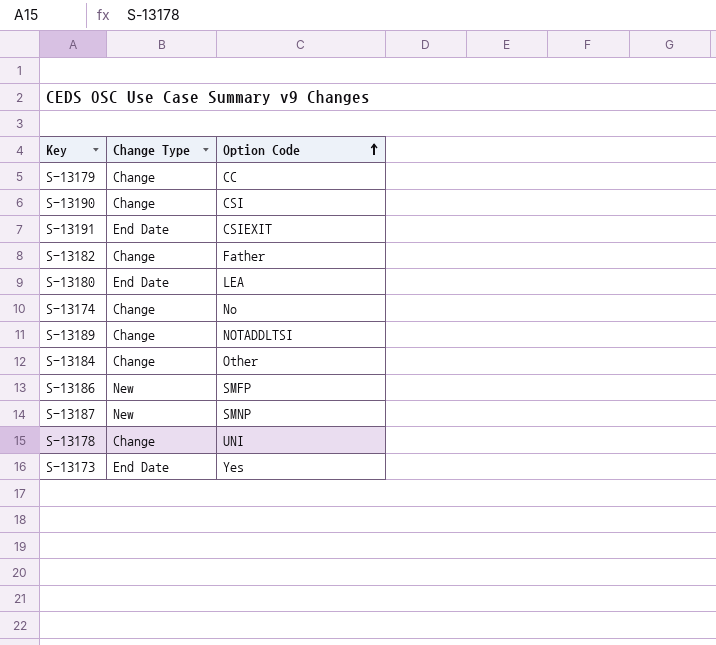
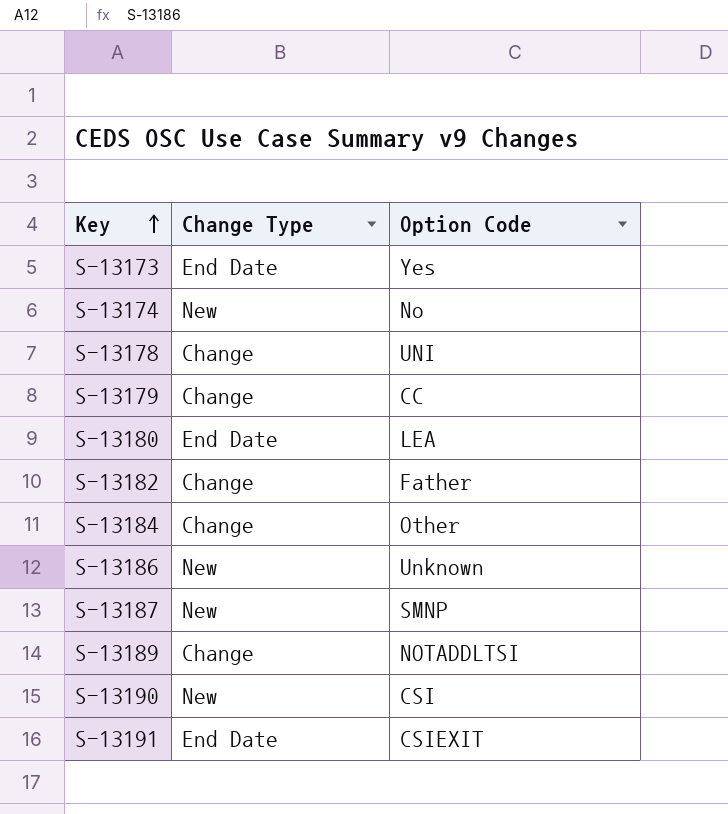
row order: Option Code ascending -> Key ascending
S-13174 | Change Type: Change -> New
S-13186 | Option Code: SMFP -> Unknown
S-13190 | Change Type: Change -> New

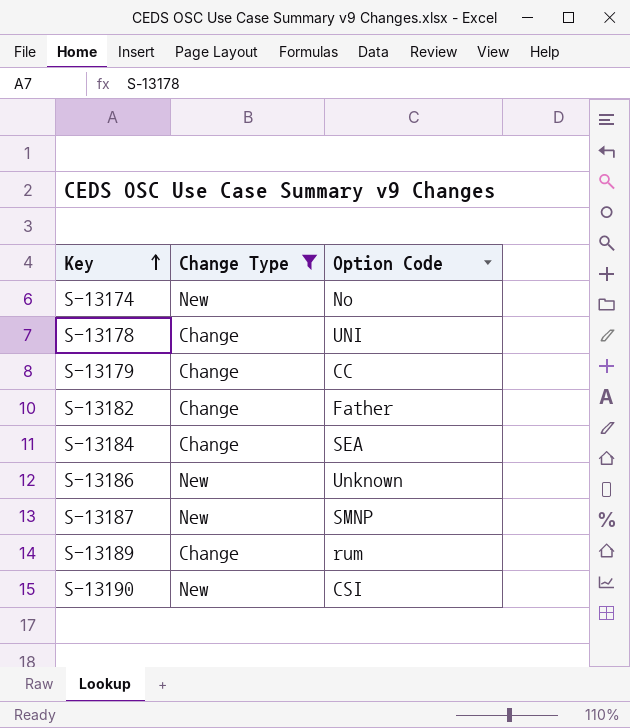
filter: none -> Change Type != End Date
S-13184 | Option Code: Other -> SEA
S-13189 | Option Code: NOTADDLTSI -> rum

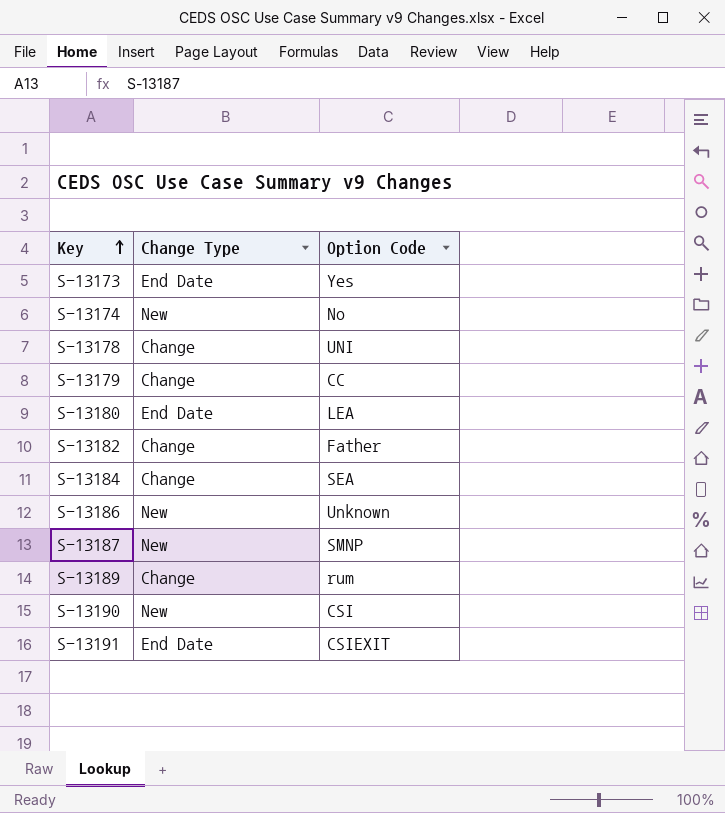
filter: Change Type != End Date -> none

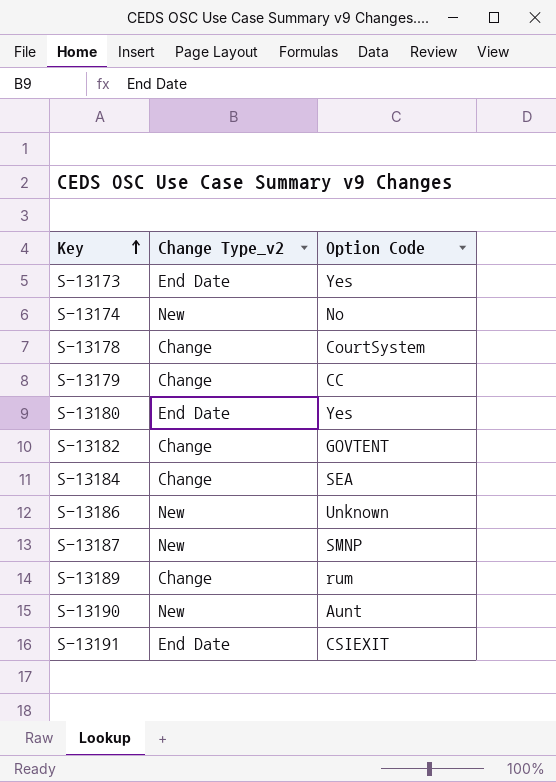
column name: Change Type -> Change Type_v2
S-13178 | Option Code: UNI -> CourtSystem
S-13180 | Option Code: LEA -> Yes
S-13182 | Option Code: Father -> GOVTENT
S-13190 | Option Code: CSI -> Aunt

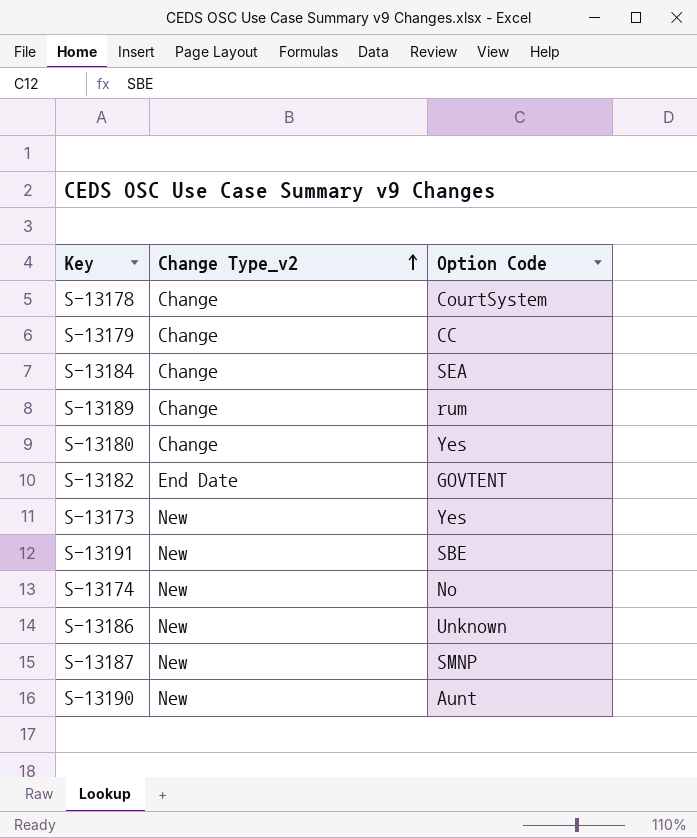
row order: Key ascending -> Change Type_v2 ascending
S-13180 | Change Type_v2: End Date -> Change
S-13182 | Change Type_v2: Change -> End Date
S-13173 | Change Type_v2: End Date -> New
S-13191 | Change Type_v2: End Date -> New
S-13191 | Option Code: CSIEXIT -> SBE

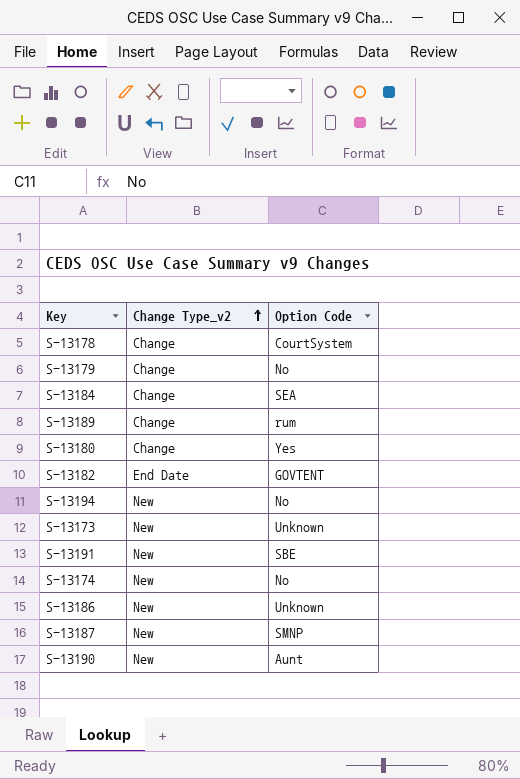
S-13179 | Option Code: CC -> No
row S-13194: none -> New | No
S-13173 | Option Code: Yes -> Unknown

